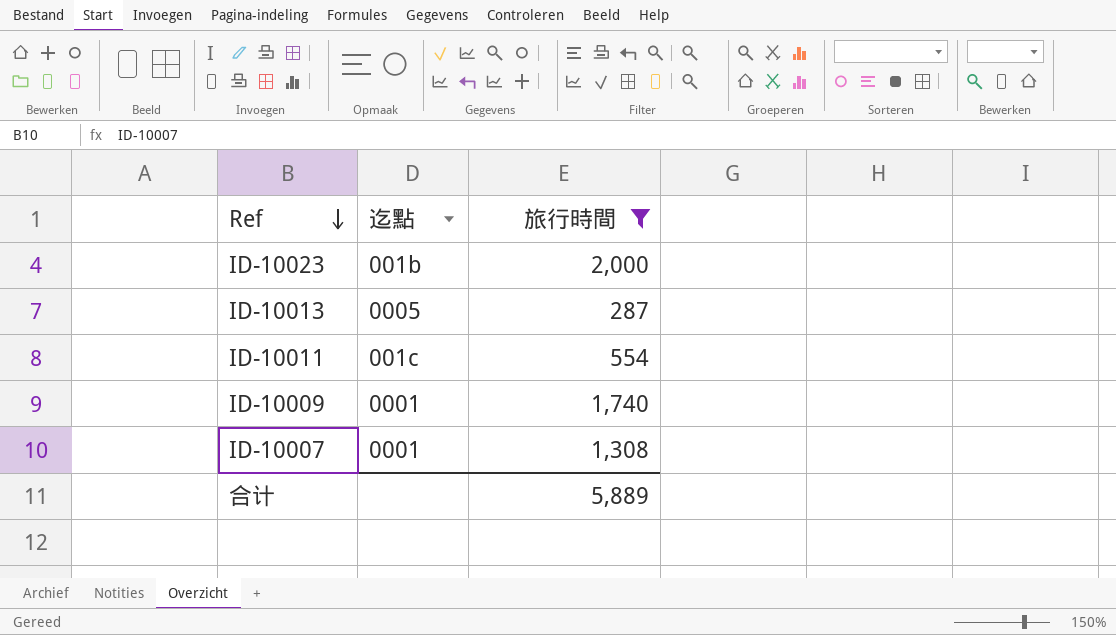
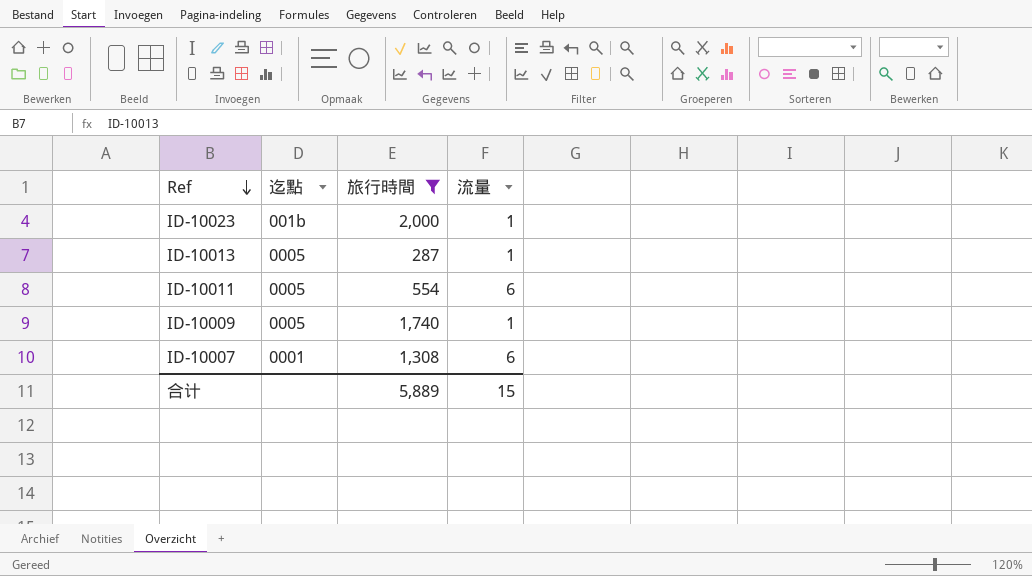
column 流量 | position: none -> 4
ID-10011 | 迄點: 001c -> 0005
ID-10009 | 迄點: 0001 -> 0005

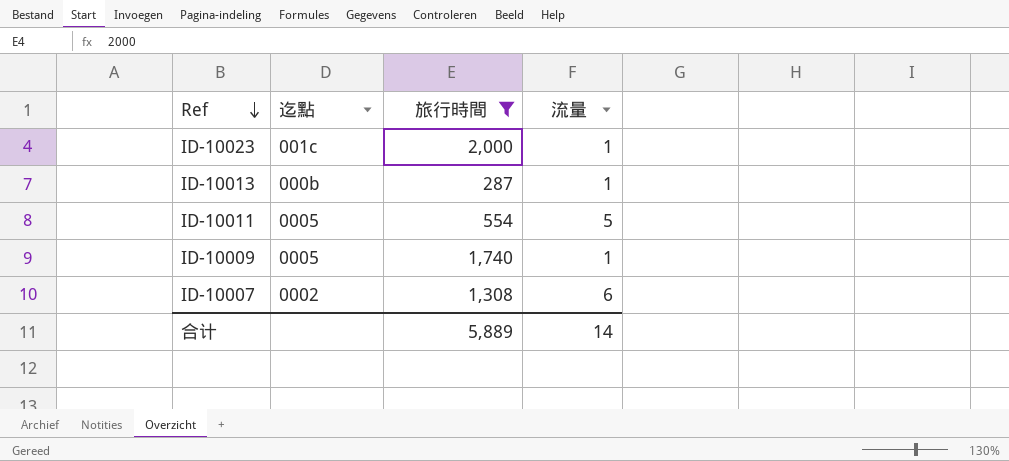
ID-10023 | 迄點: 001b -> 001c
ID-10013 | 迄點: 0005 -> 000b
ID-10011 | 流量: 6 -> 5
ID-10007 | 迄點: 0001 -> 0002
合计 | 流量: 15 -> 14

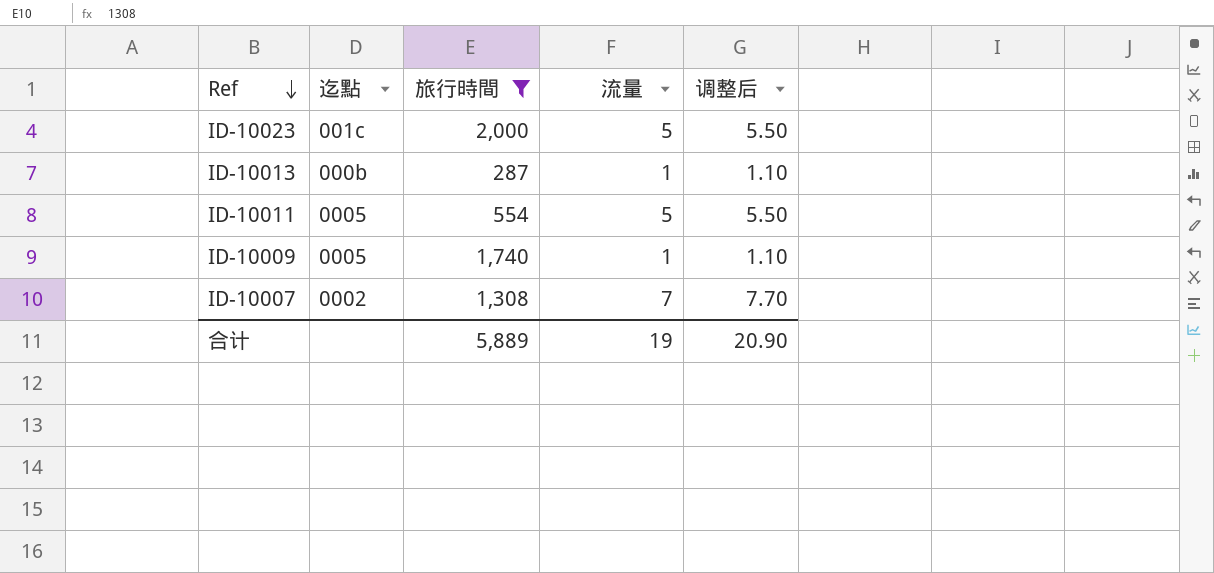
column 调整后 | formula: none -> [流量] * 1.1
ID-10023 | 流量: 1 -> 5
ID-10007 | 流量: 6 -> 7
合计 | 流量: 14 -> 19

